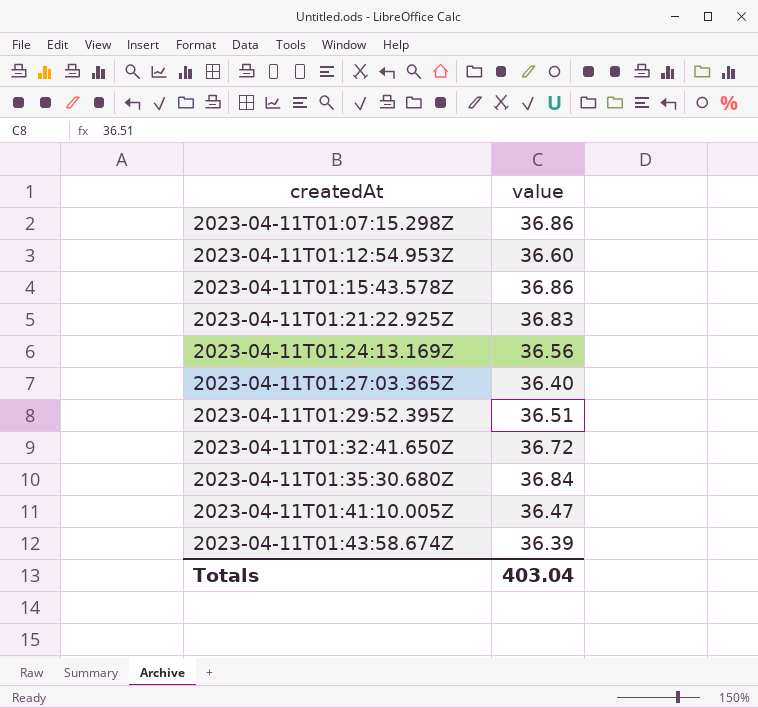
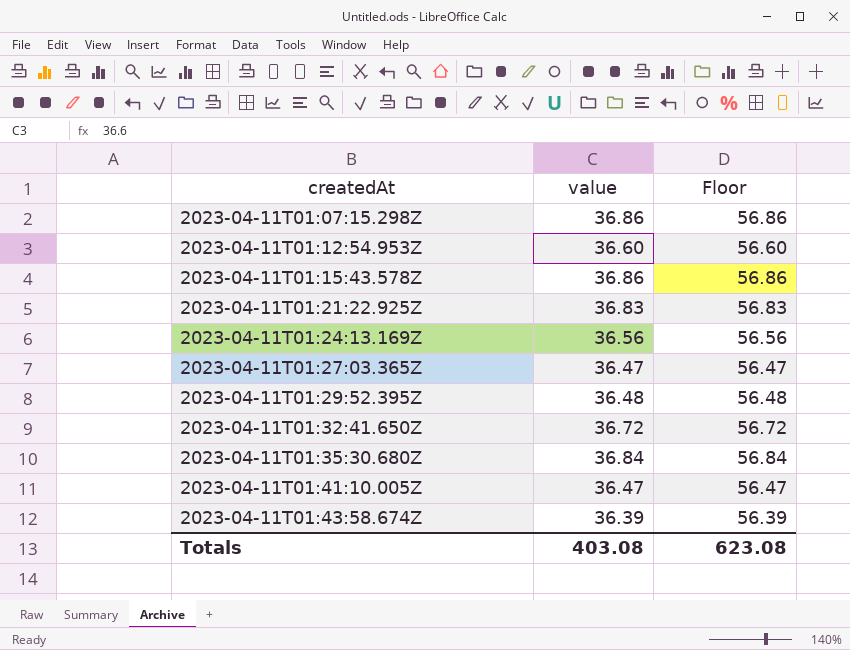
column Floor | formula: none -> [value] + 20
2023-04-11T01:27:03.365Z | value: 36.40 -> 36.47
2023-04-11T01:29:52.395Z | value: 36.51 -> 36.48
Totals | value: 403.04 -> 403.08

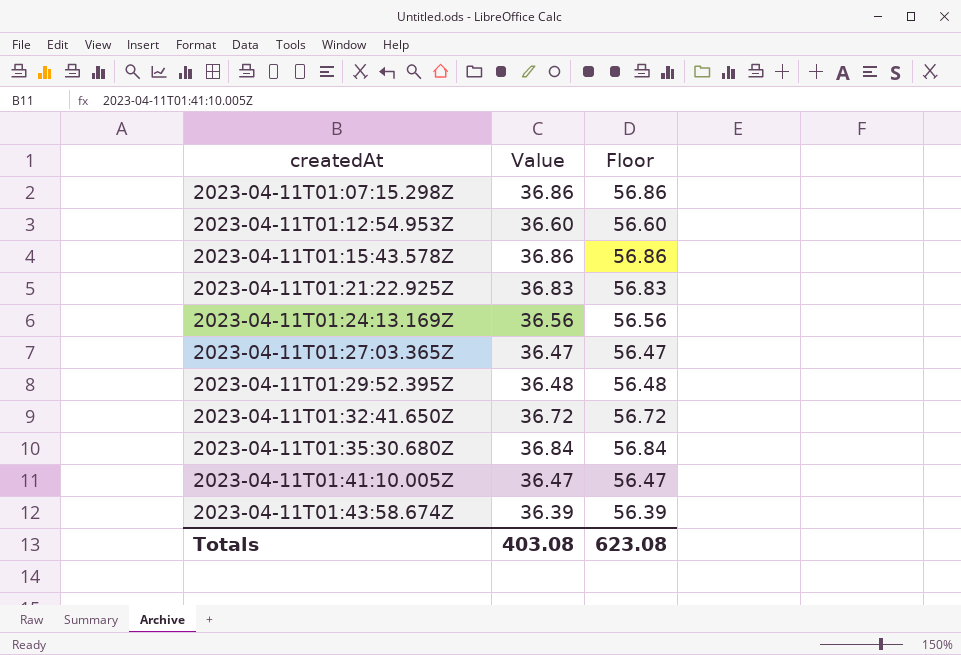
column name: value -> Value

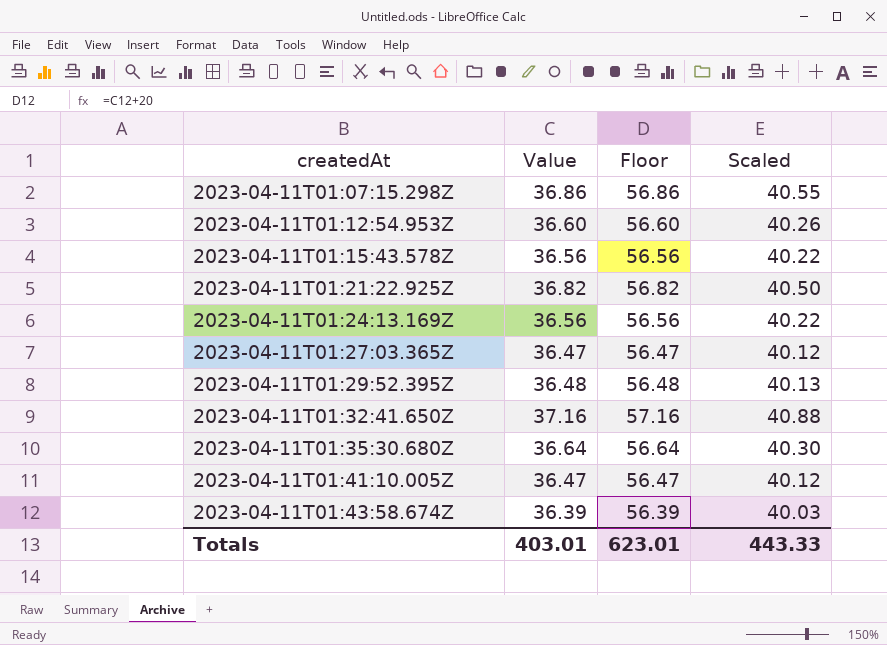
column Scaled | formula: none -> [Value] * 1.1
2023-04-11T01:15:43.578Z | Value: 36.86 -> 36.56
2023-04-11T01:15:43.578Z | Floor: 56.86 -> 56.56
2023-04-11T01:21:22.925Z | Value: 36.83 -> 36.82
2023-04-11T01:21:22.925Z | Floor: 56.83 -> 56.82
2023-04-11T01:32:41.650Z | Value: 36.72 -> 37.16
2023-04-11T01:32:41.650Z | Floor: 56.72 -> 57.16
2023-04-11T01:35:30.680Z | Value: 36.84 -> 36.64
2023-04-11T01:35:30.680Z | Floor: 56.84 -> 56.64
Totals | Value: 403.08 -> 403.01
Totals | Floor: 623.08 -> 623.01

